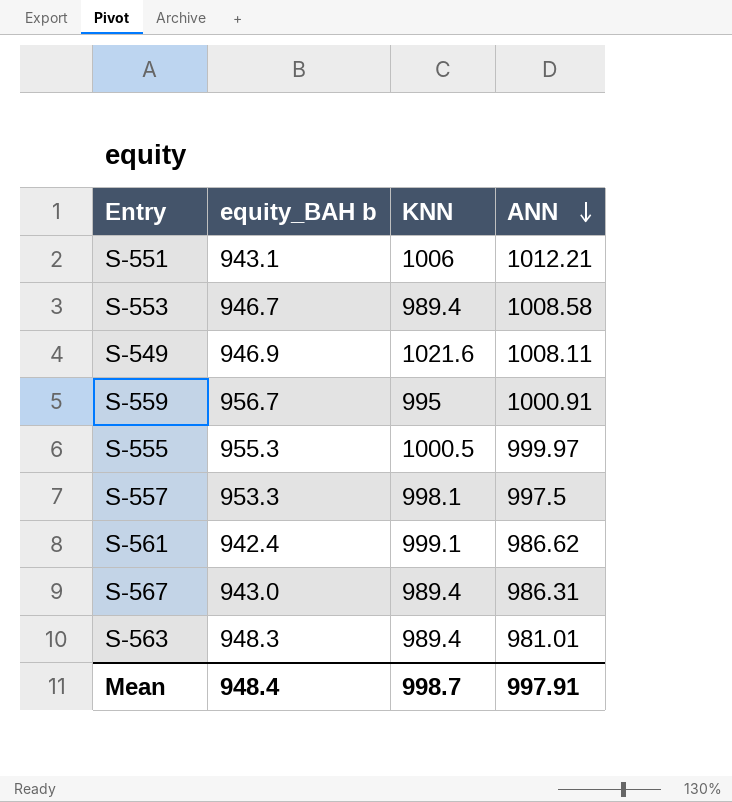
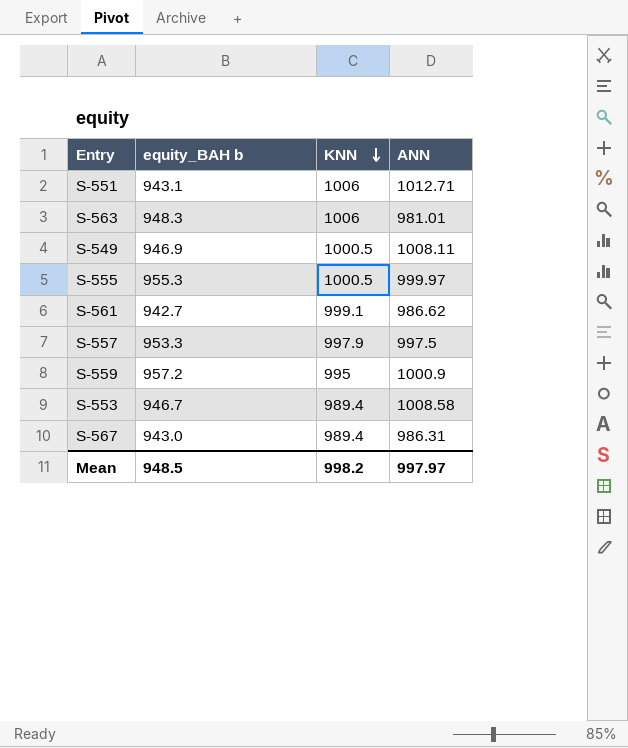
row order: ANN descending -> KNN descending
S-551 | ANN: 1012.21 -> 1012.71
S-563 | KNN: 989.4 -> 1006
S-549 | KNN: 1021.6 -> 1000.5
S-561 | equity_BAH b: 942.4 -> 942.7
S-557 | KNN: 998.1 -> 997.9
S-559 | equity_BAH b: 956.7 -> 957.2
S-559 | ANN: 1000.91 -> 1000.9
Mean | equity_BAH b: 948.4 -> 948.5
Mean | KNN: 998.7 -> 998.2
Mean | ANN: 997.91 -> 997.97

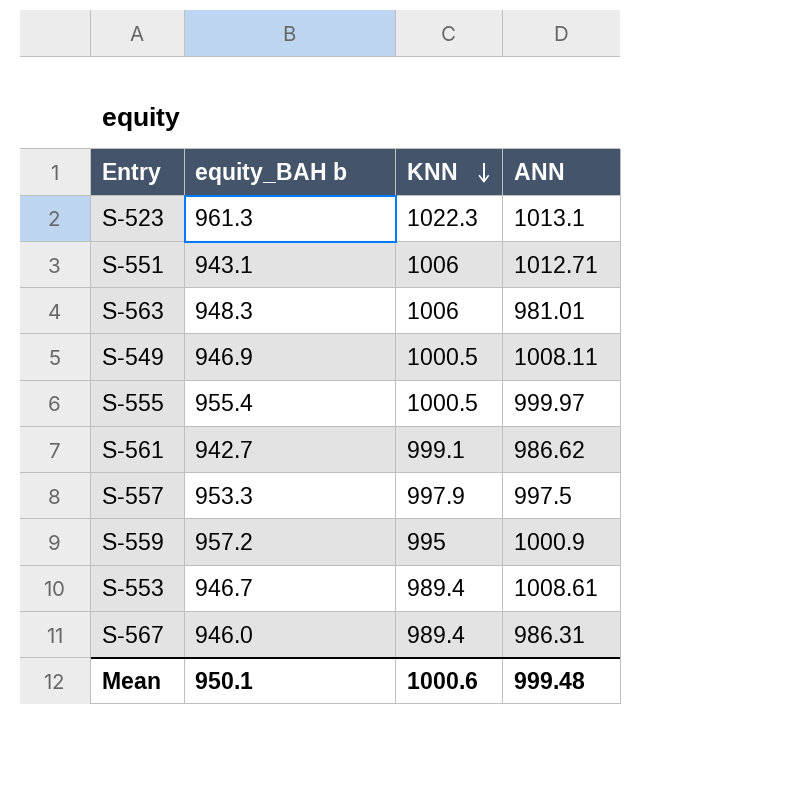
row S-523: none -> 961.3 | 1022.3 | 1013.1
S-555 | equity_BAH b: 955.3 -> 955.4
S-553 | ANN: 1008.58 -> 1008.61
S-567 | equity_BAH b: 943.0 -> 946.0
Mean | equity_BAH b: 948.5 -> 950.1
Mean | KNN: 998.2 -> 1000.6
Mean | ANN: 997.97 -> 999.48

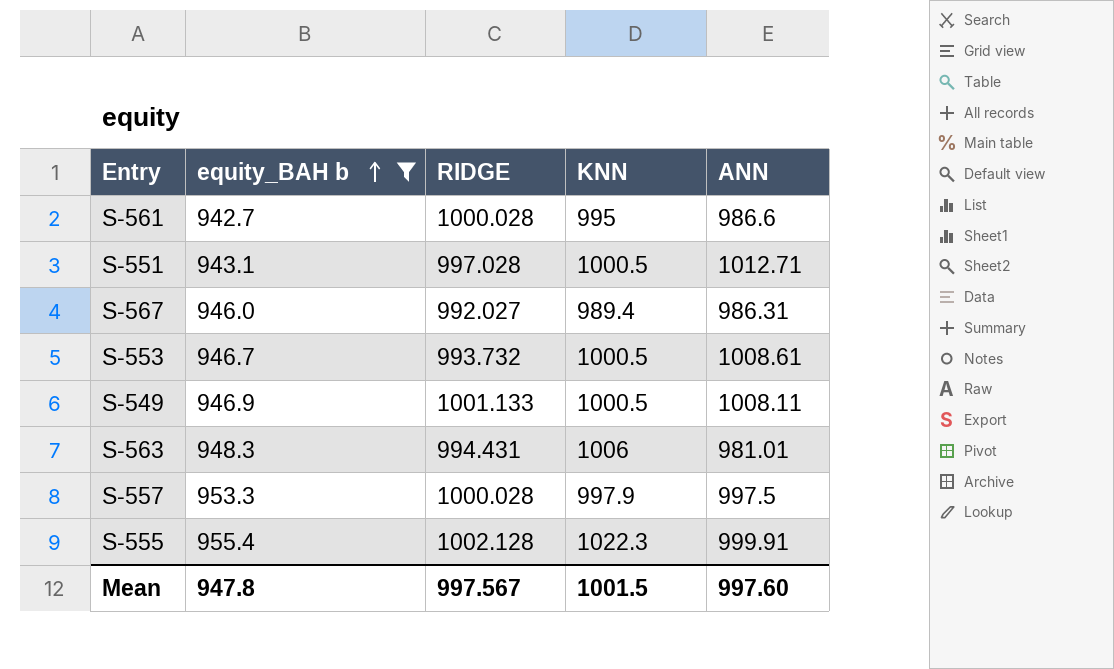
filter: none -> equity_BAH b <= 955.4
row order: KNN descending -> equity_BAH b ascending
column RIDGE | position: none -> 3
S-561 | KNN: 999.1 -> 995
S-561 | ANN: 986.62 -> 986.6
S-551 | KNN: 1006 -> 1000.5
S-553 | KNN: 989.4 -> 1000.5
S-555 | KNN: 1000.5 -> 1022.3
S-555 | ANN: 999.97 -> 999.91
Mean | equity_BAH b: 950.1 -> 947.8
Mean | KNN: 1000.6 -> 1001.5
Mean | ANN: 999.48 -> 997.60

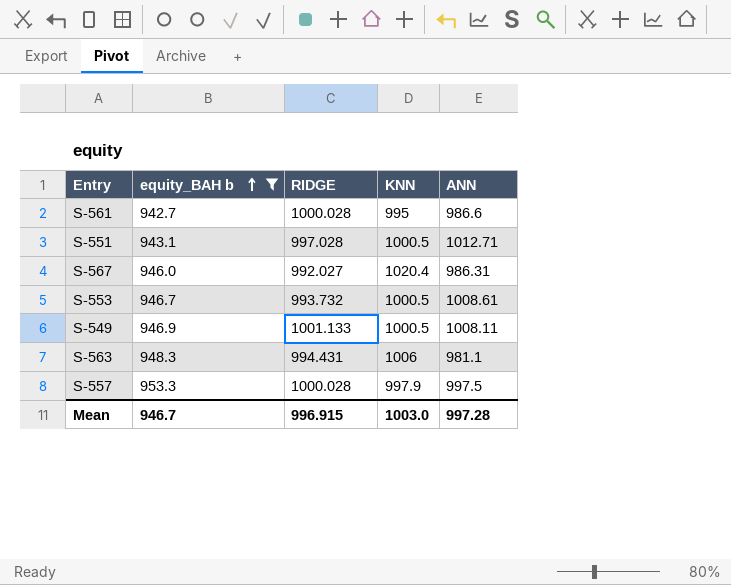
row S-555: 955.4 | 1002.128 | 1022.3 | 999.91 -> none
S-567 | KNN: 989.4 -> 1020.4
S-563 | ANN: 981.01 -> 981.1
Mean | equity_BAH b: 947.8 -> 946.7
Mean | RIDGE: 997.567 -> 996.915
Mean | KNN: 1001.5 -> 1003.0
Mean | ANN: 997.60 -> 997.28

